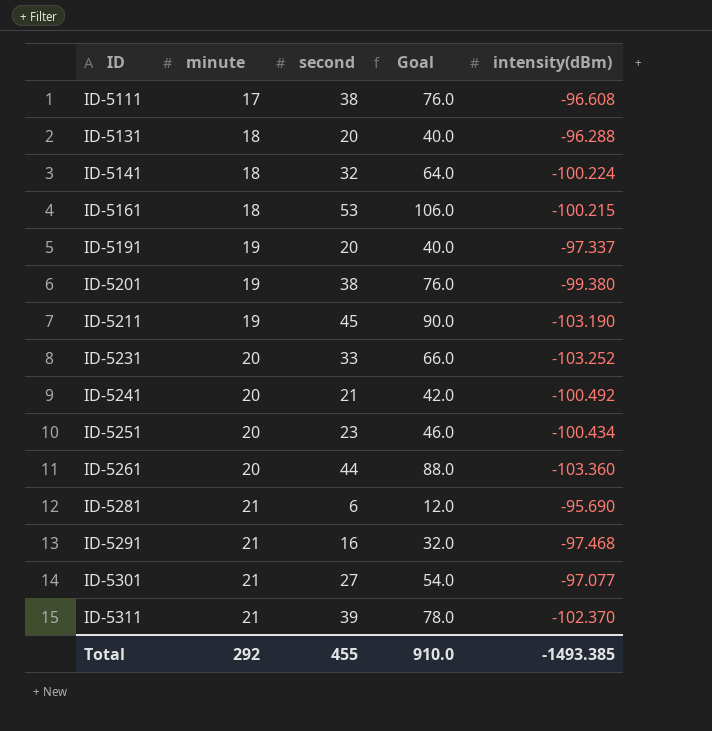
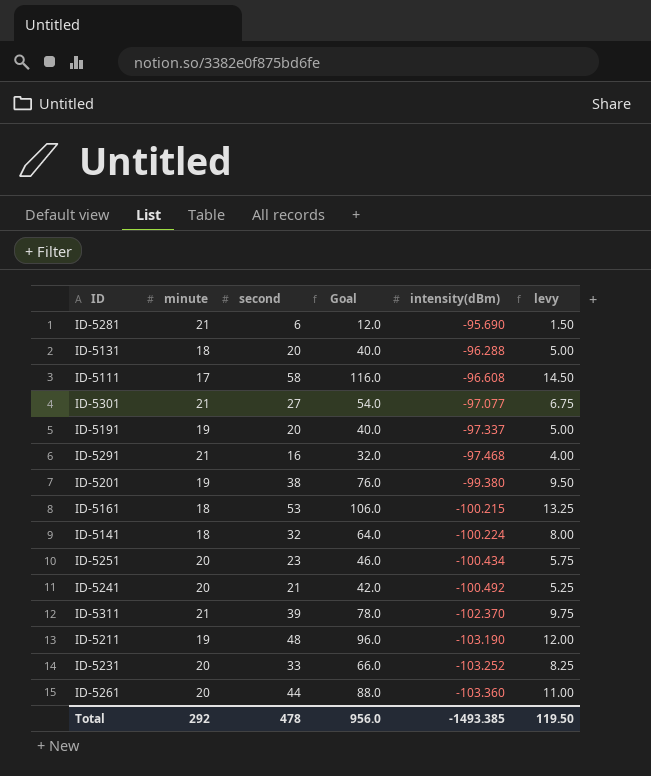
row order: ID ascending -> intensity(dBm) descending
column levy | formula: none -> [second] * 0.25
ID-5111 | second: 38 -> 58
ID-5111 | Goal: 76.0 -> 116.0
ID-5211 | second: 45 -> 48
ID-5211 | Goal: 90.0 -> 96.0
Total | second: 455 -> 478
Total | Goal: 910.0 -> 956.0

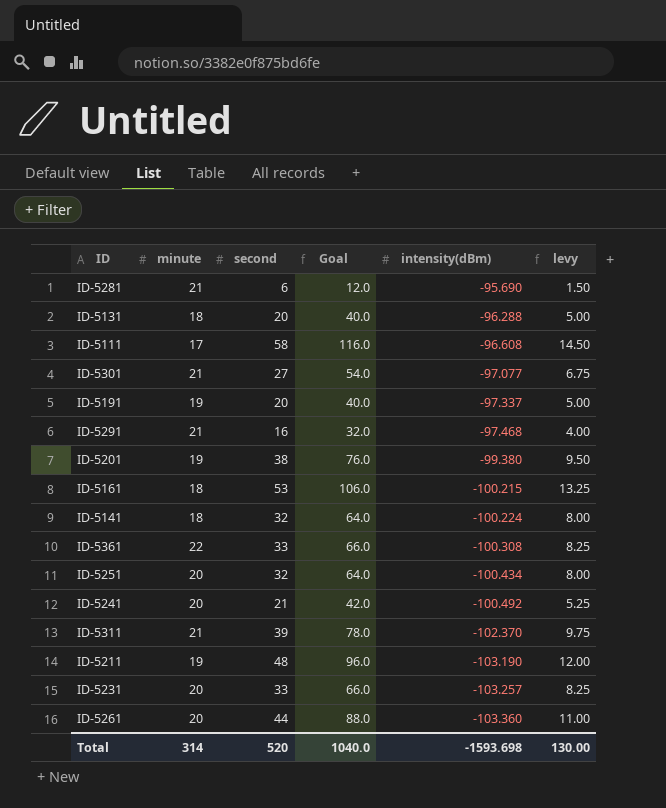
row ID-5361: none -> 22 | 33 | 66.0 | -100.308 | 8.25
ID-5251 | second: 23 -> 32
ID-5251 | Goal: 46.0 -> 64.0
ID-5251 | levy: 5.75 -> 8.00
ID-5231 | intensity(dBm): -103.252 -> -103.257
Total | minute: 292 -> 314
Total | second: 478 -> 520
Total | Goal: 956.0 -> 1040.0
Total | intensity(dBm): -1493.385 -> -1593.698
Total | levy: 119.50 -> 130.00

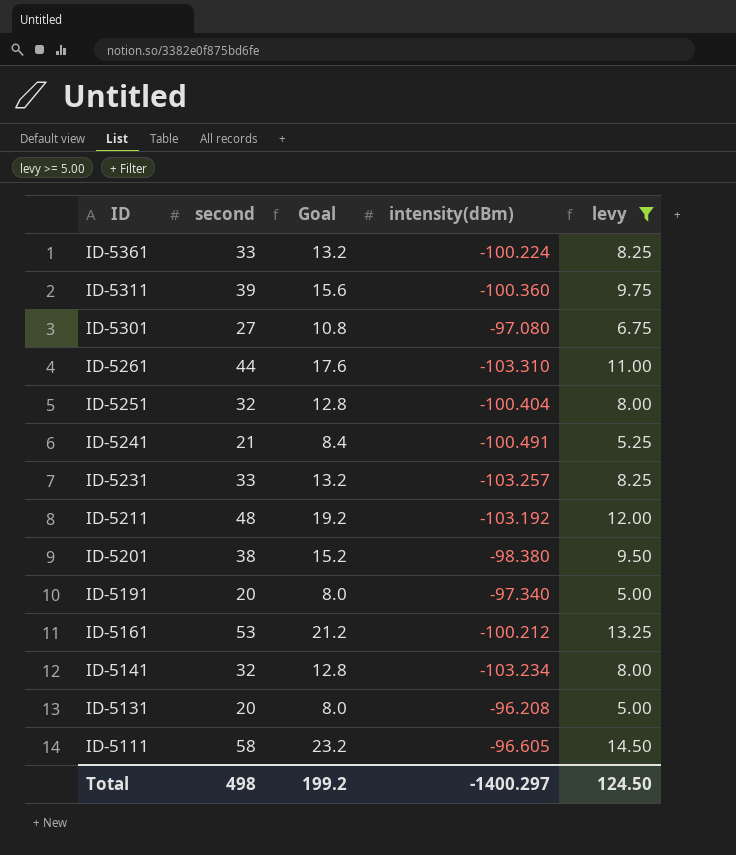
filter: none -> levy >= 5.00
row order: intensity(dBm) descending -> ID descending
column minute | position: 2 -> none
column Goal | formula: [second] * 2 -> [second] * 0.4
ID-5361 | intensity(dBm): -100.308 -> -100.224
ID-5311 | intensity(dBm): -102.370 -> -100.360
ID-5301 | intensity(dBm): -97.077 -> -97.080
ID-5261 | intensity(dBm): -103.360 -> -103.310
ID-5251 | intensity(dBm): -100.434 -> -100.404
ID-5241 | intensity(dBm): -100.492 -> -100.491
ID-5211 | intensity(dBm): -103.190 -> -103.192
ID-5201 | intensity(dBm): -99.380 -> -98.380
ID-5191 | intensity(dBm): -97.337 -> -97.340
ID-5161 | intensity(dBm): -100.215 -> -100.212
ID-5141 | intensity(dBm): -100.224 -> -103.234
ID-5131 | intensity(dBm): -96.288 -> -96.208
ID-5111 | intensity(dBm): -96.608 -> -96.605
Total | second: 520 -> 498
Total | Goal: 1040.0 -> 199.2
Total | intensity(dBm): -1593.698 -> -1400.297
Total | levy: 130.00 -> 124.50

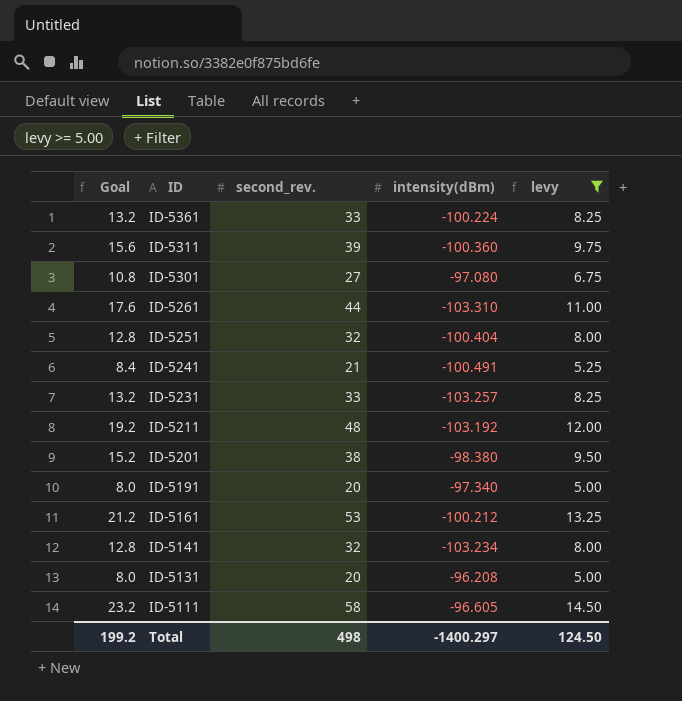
column Goal | position: 3 -> 1
column name: second -> second_rev.

